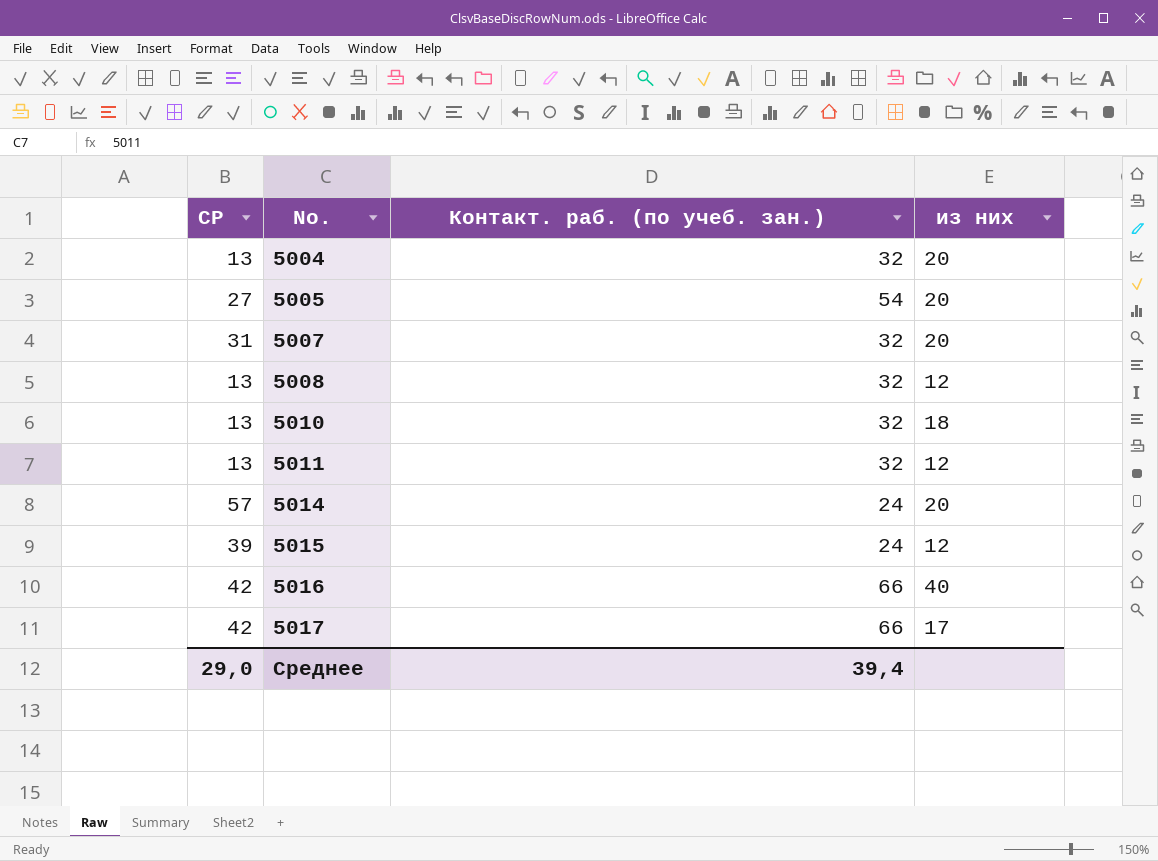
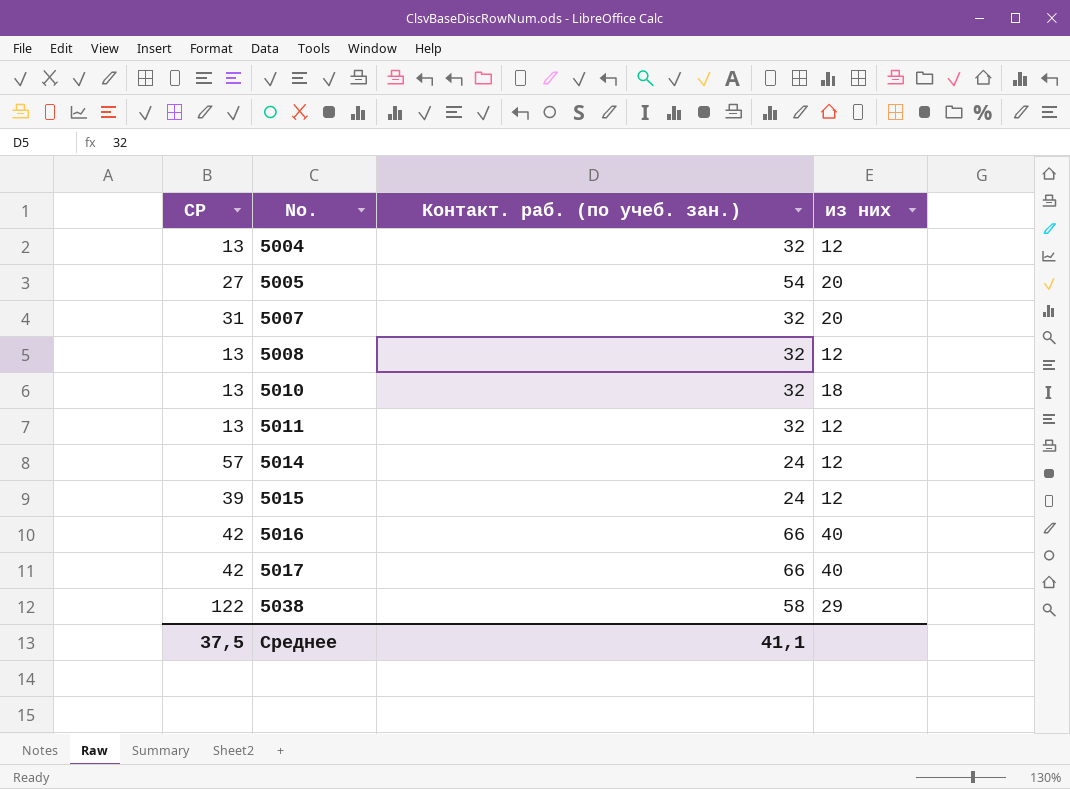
5004 | из них: 20 -> 12
5014 | из них: 20 -> 12
5017 | из них: 17 -> 40
row 5038: none -> 122 | 58 | 29
Среднее | СР: 29,0 -> 37,5
Среднее | Контакт. раб. (по учеб. зан.): 39,4 -> 41,1

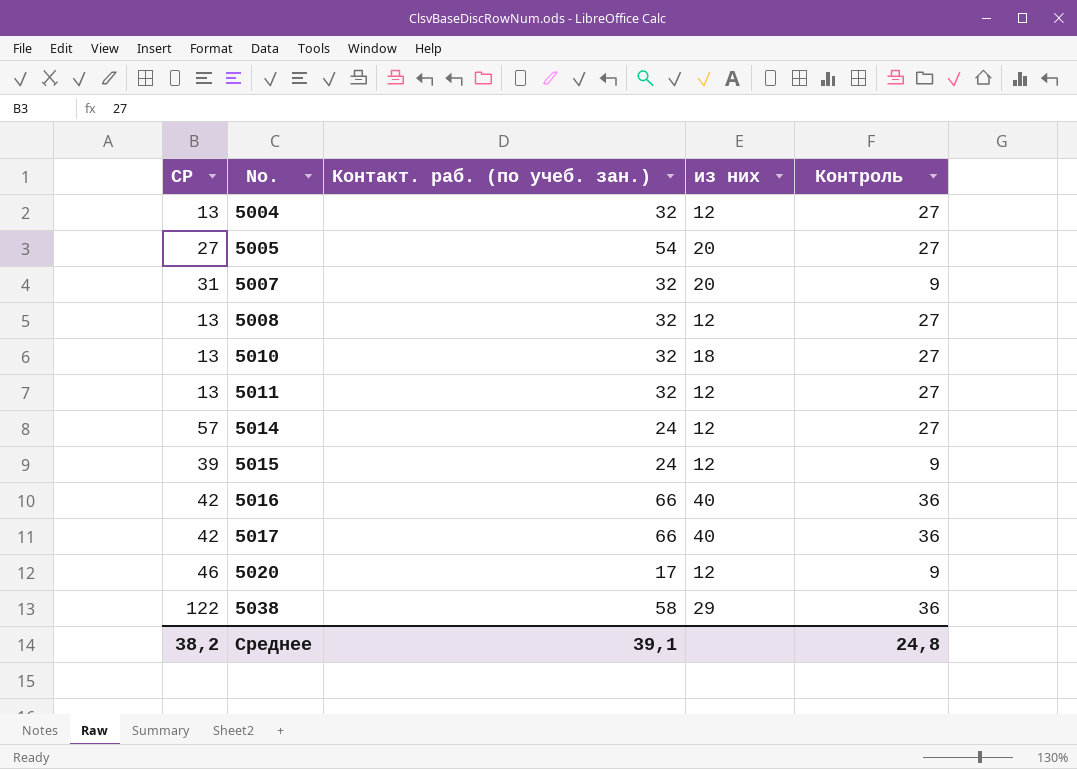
column Контроль | position: none -> 5
row 5020: none -> 46 | 17 | 12 | 9
Среднее | СР: 37,5 -> 38,2
Среднее | Контакт. раб. (по учеб. зан.): 41,1 -> 39,1

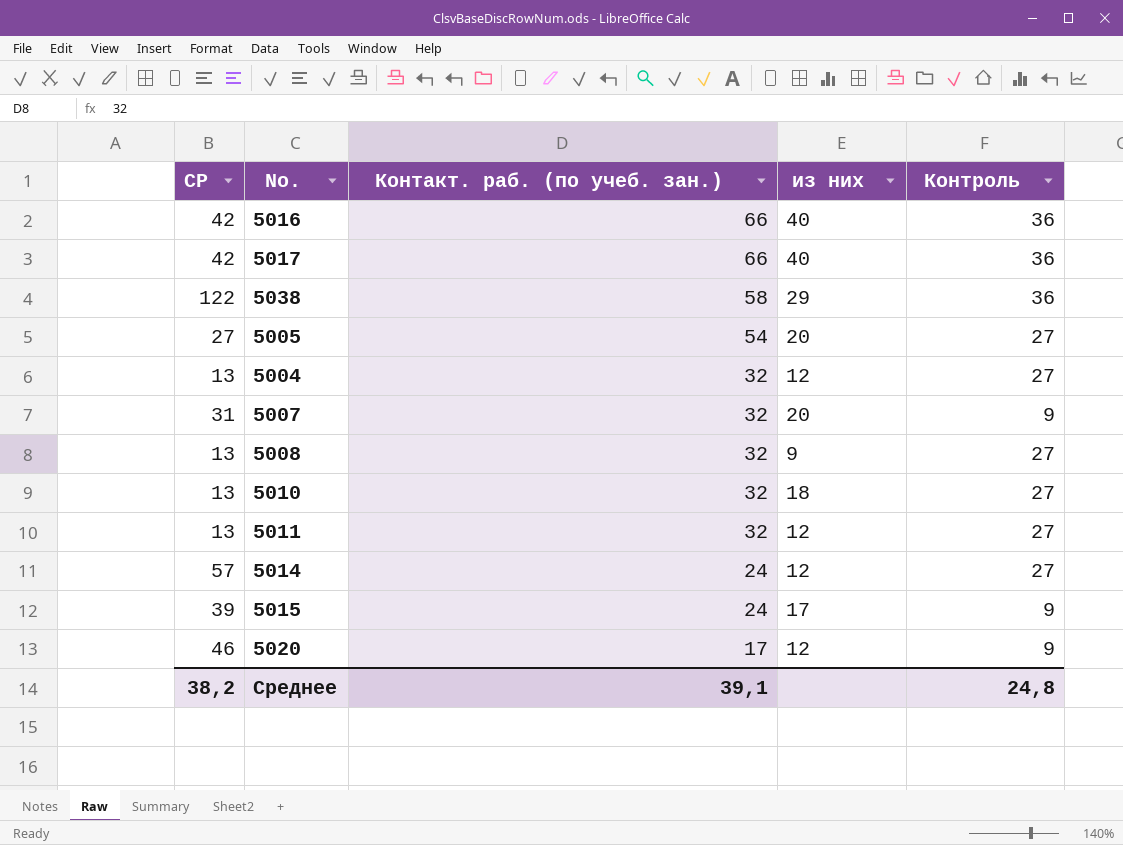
row order: No. ascending -> Контакт. раб. (по учеб. зан.) descending
5008 | из них: 12 -> 9
5015 | из них: 12 -> 17

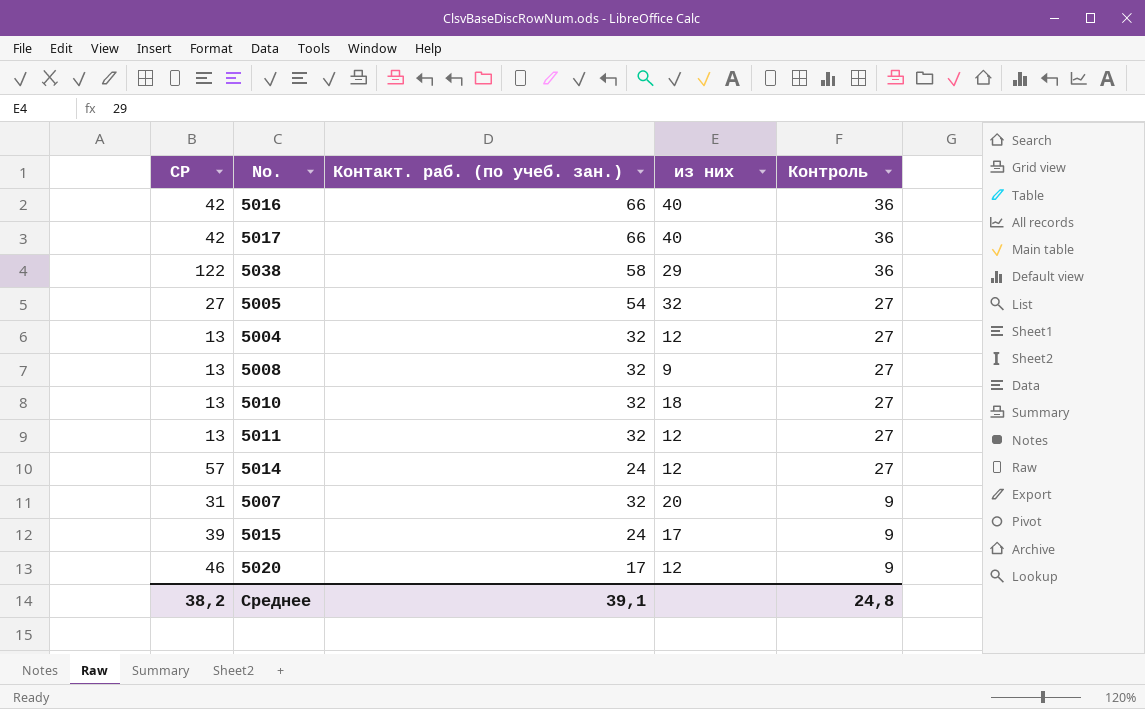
row order: Контакт. раб. (по учеб. зан.) descending -> Контроль descending
5005 | из них: 20 -> 32

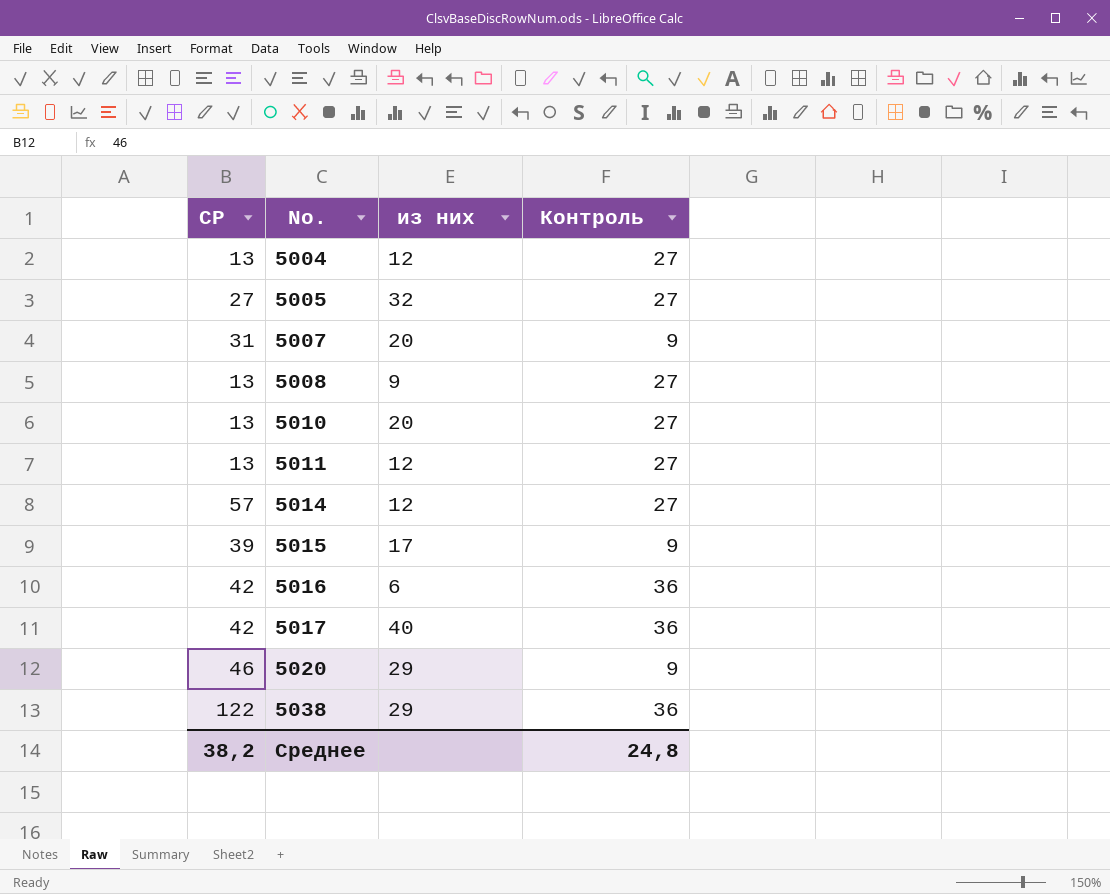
row order: Контроль descending -> No. ascending
column Контакт. раб. (по учеб. зан.) | position: 3 -> none
5010 | из них: 18 -> 20
5016 | из них: 40 -> 6
5020 | из них: 12 -> 29

